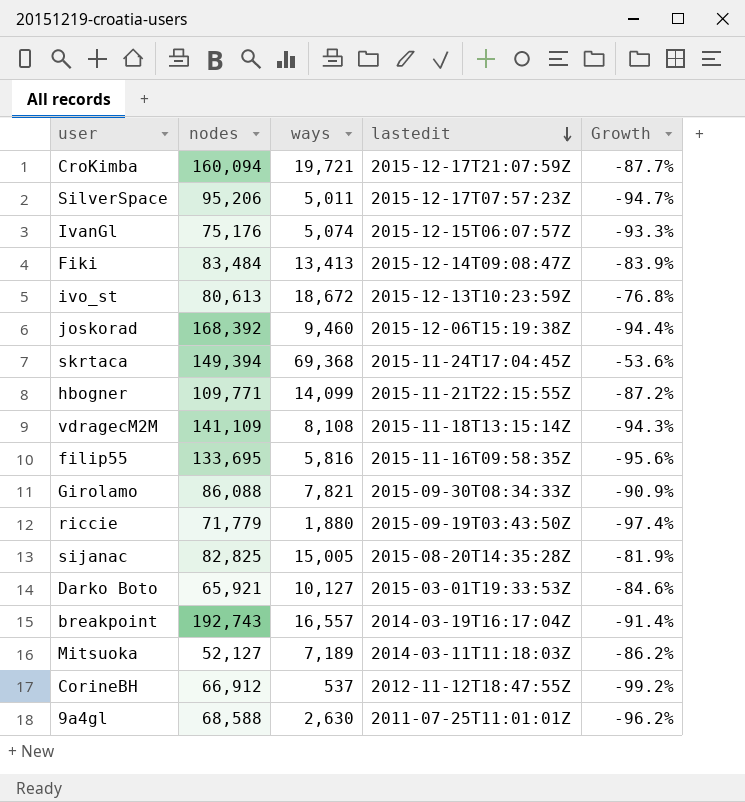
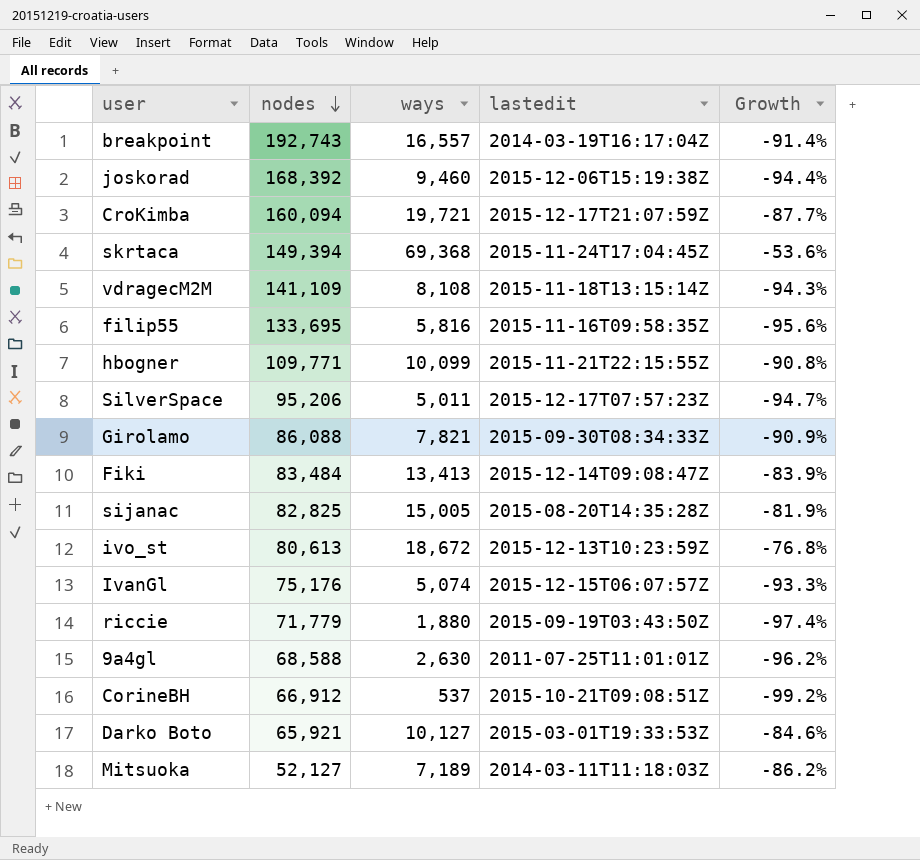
row order: lastedit descending -> nodes descending
hbogner | ways: 14,099 -> 10,099
hbogner | Growth: -87.2% -> -90.8%
CorineBH | lastedit: 2012-11-12T18:47:55Z -> 2015-10-21T09:08:51Z

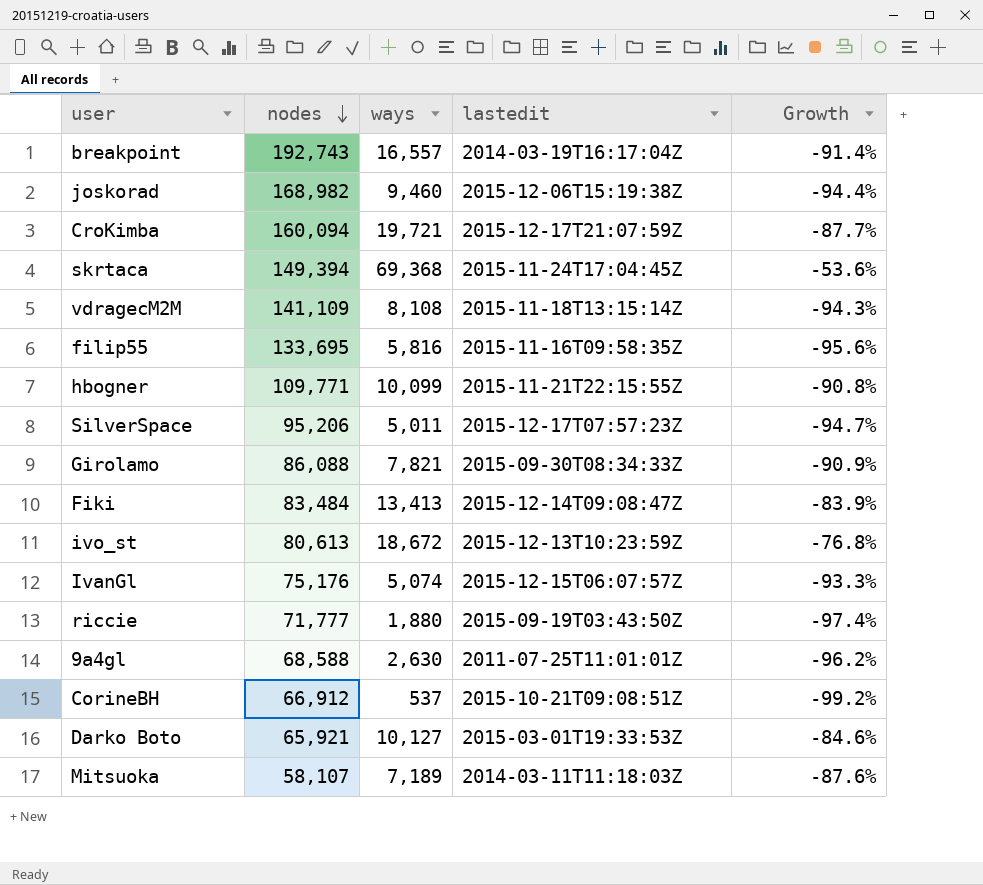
row sijanac: 82,825 | 15,005 | 2015-08-20T14:35:28Z | -81.9% -> none
joskorad | nodes: 168,392 -> 168,982
riccie | nodes: 71,779 -> 71,777
Mitsuoka | nodes: 52,127 -> 58,107
Mitsuoka | Growth: -86.2% -> -87.6%

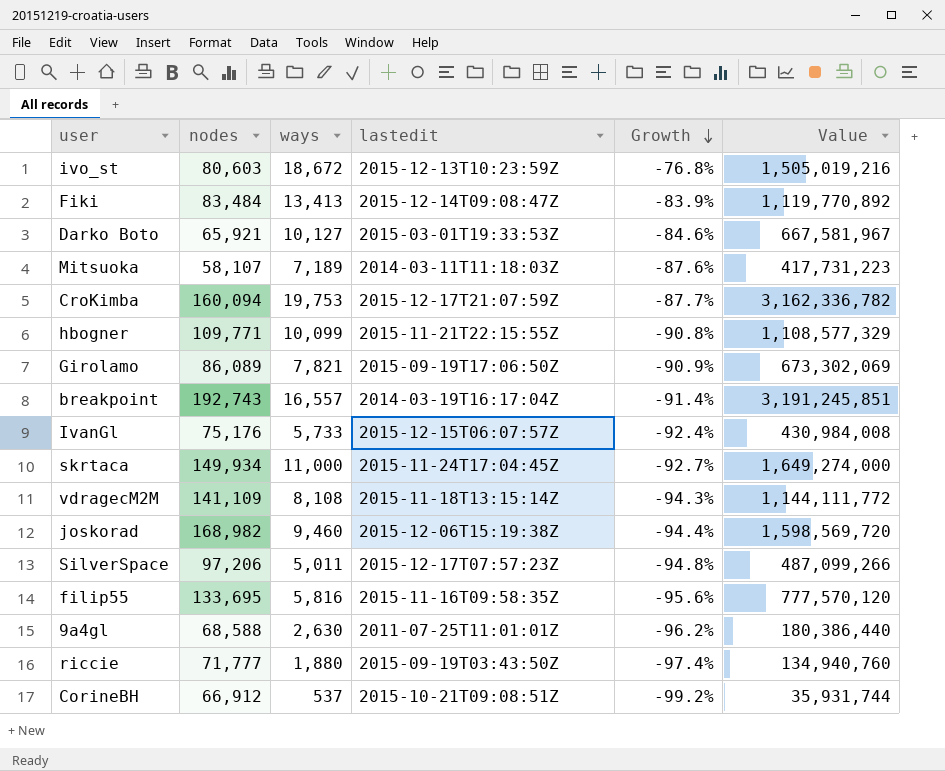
row order: nodes descending -> Growth descending
column Value | formula: none -> [nodes] * [ways]
ivo_st | nodes: 80,613 -> 80,603
CroKimba | ways: 19,721 -> 19,753
Girolamo | nodes: 86,088 -> 86,089
Girolamo | lastedit: 2015-09-30T08:34:33Z -> 2015-09-19T17:06:50Z
IvanGl | ways: 5,074 -> 5,733
IvanGl | Growth: -93.3% -> -92.4%
skrtaca | nodes: 149,394 -> 149,934
skrtaca | ways: 69,368 -> 11,000
skrtaca | Growth: -53.6% -> -92.7%
SilverSpace | nodes: 95,206 -> 97,206
SilverSpace | Growth: -94.7% -> -94.8%

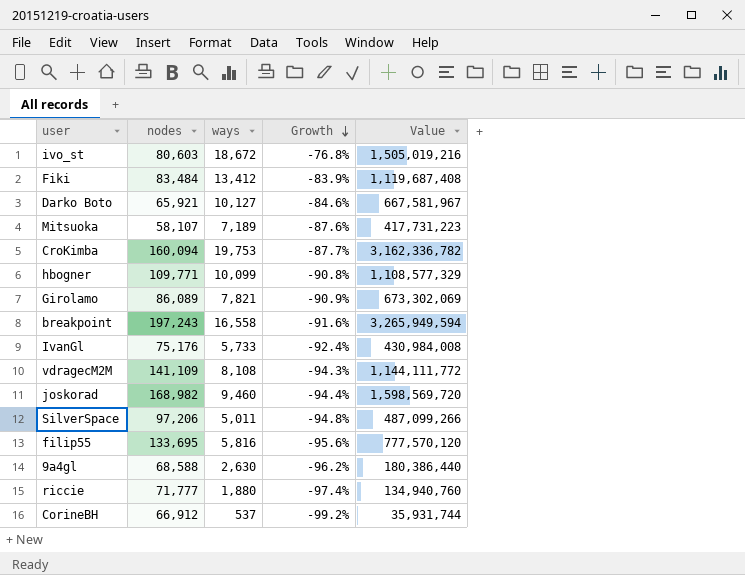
column lastedit | position: 4 -> none
row skrtaca: 149,934 | 11,000 | 2015-11-24T17:04:45Z | -92.7% | 1,649,274,000 -> none
Fiki | ways: 13,413 -> 13,412
Fiki | Value: 1,119,770,892 -> 1,119,687,408
breakpoint | nodes: 192,743 -> 197,243
breakpoint | ways: 16,557 -> 16,558
breakpoint | Growth: -91.4% -> -91.6%
breakpoint | Value: 3,191,245,851 -> 3,265,949,594

